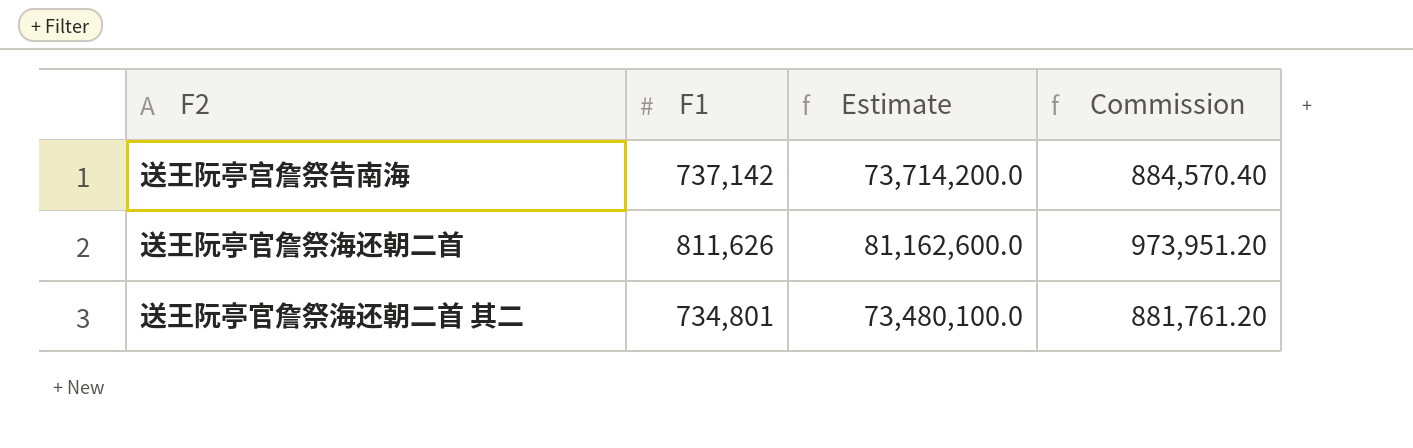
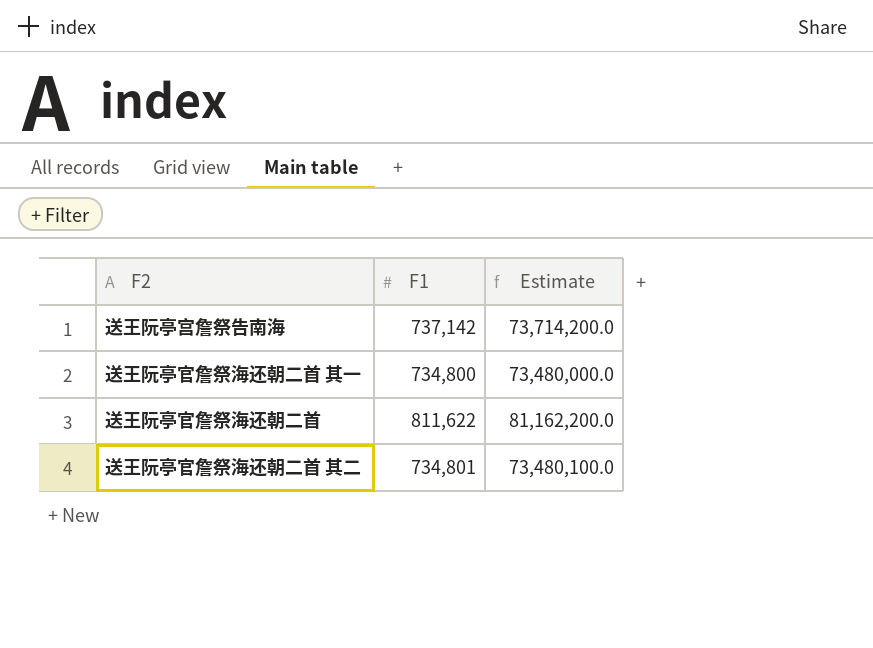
column Commission | formula: [F1] * 1.2 -> none
row 送王阮亭官詹祭海还朝二首 其一: none -> 734,800 | 73,480,000.0
送王阮亭官詹祭海还朝二首 | F1: 811,626 -> 811,622
送王阮亭官詹祭海还朝二首 | Estimate: 81,162,600.0 -> 81,162,200.0

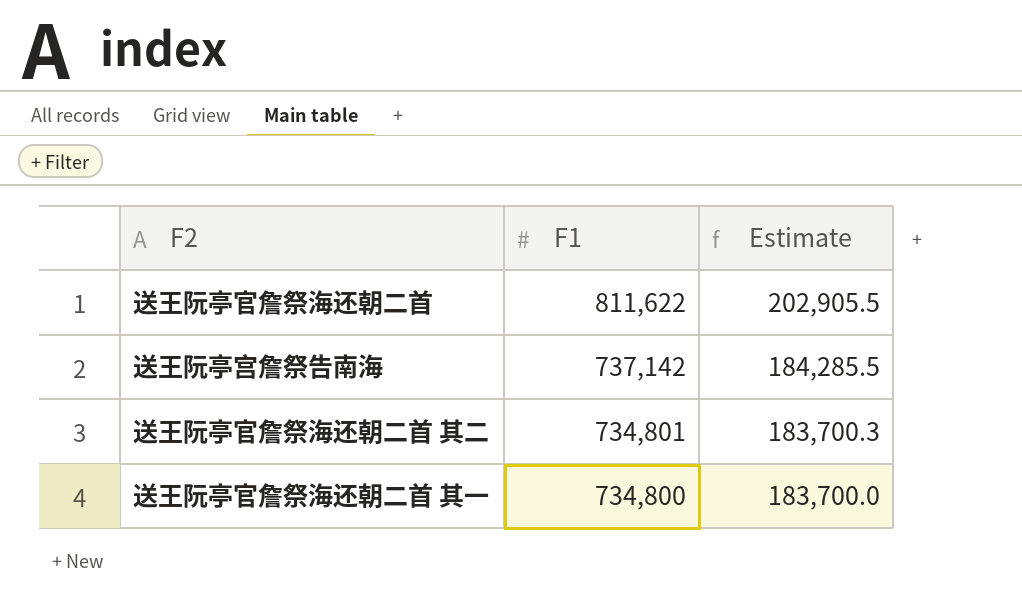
row order: none -> F1 descending
column Estimate | formula: [F1] * 100 -> [F1] * 0.25

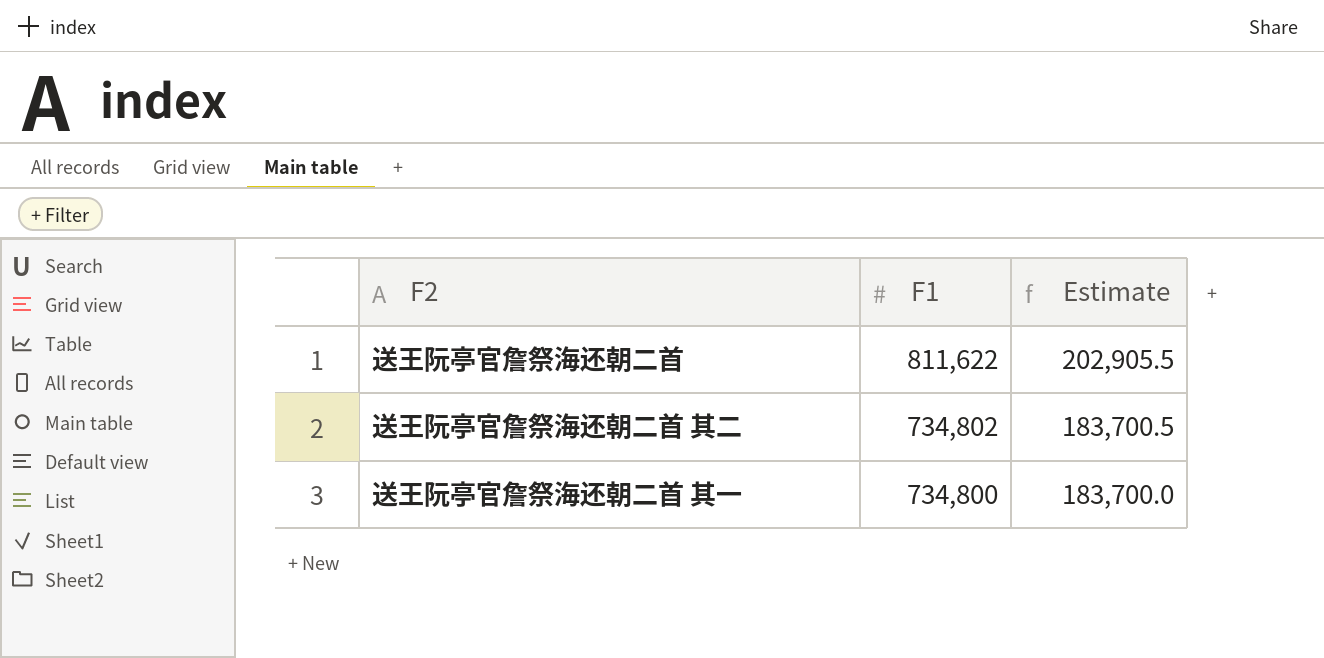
row 送王阮亭宫詹祭告南海: 737,142 | 184,285.5 -> none
送王阮亭官詹祭海还朝二首 其二 | F1: 734,801 -> 734,802
送王阮亭官詹祭海还朝二首 其二 | Estimate: 183,700.3 -> 183,700.5

